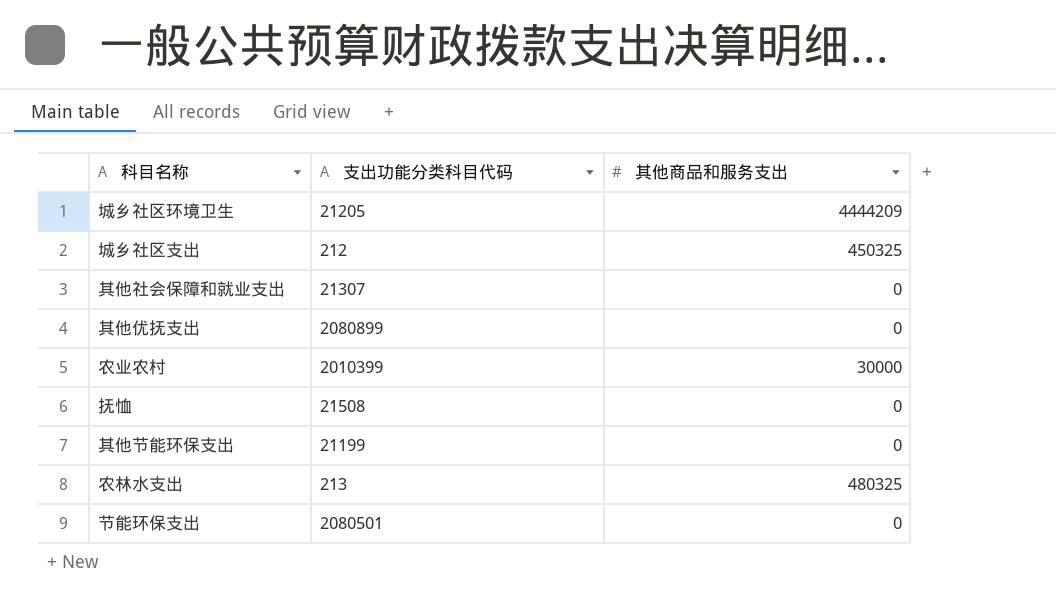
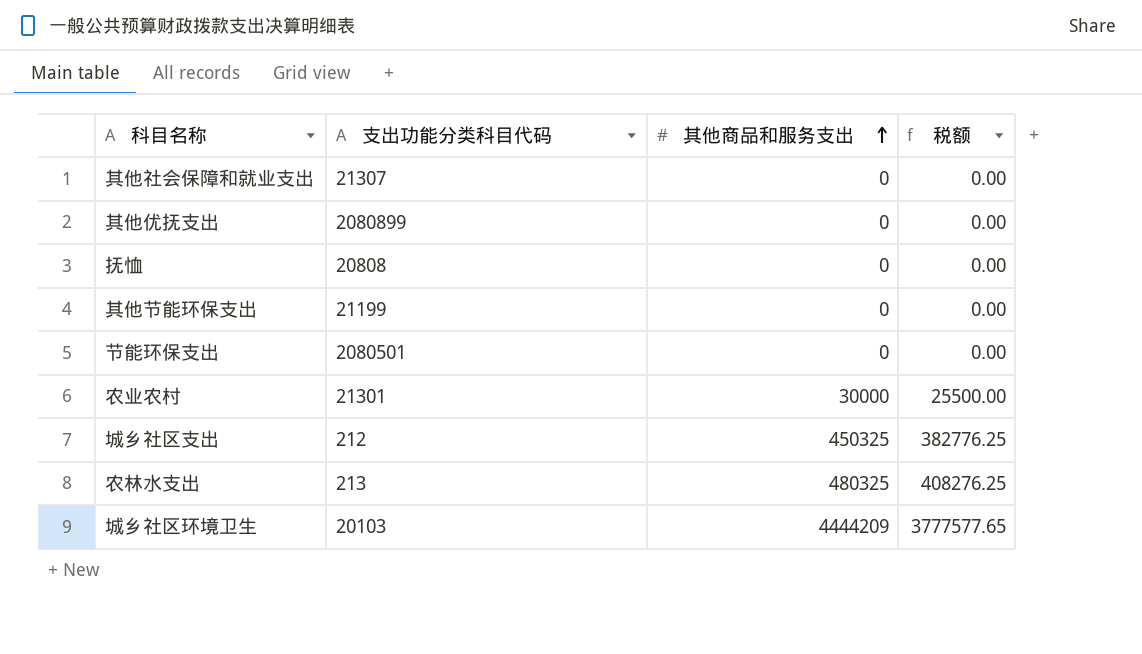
row order: none -> 其他商品和服务支出 ascending
column 税额 | formula: none -> [其他商品和服务支出] * 0.85
抚恤 | 支出功能分类科目代码: 21508 -> 20808
农业农村 | 支出功能分类科目代码: 2010399 -> 21301
城乡社区环境卫生 | 支出功能分类科目代码: 21205 -> 20103

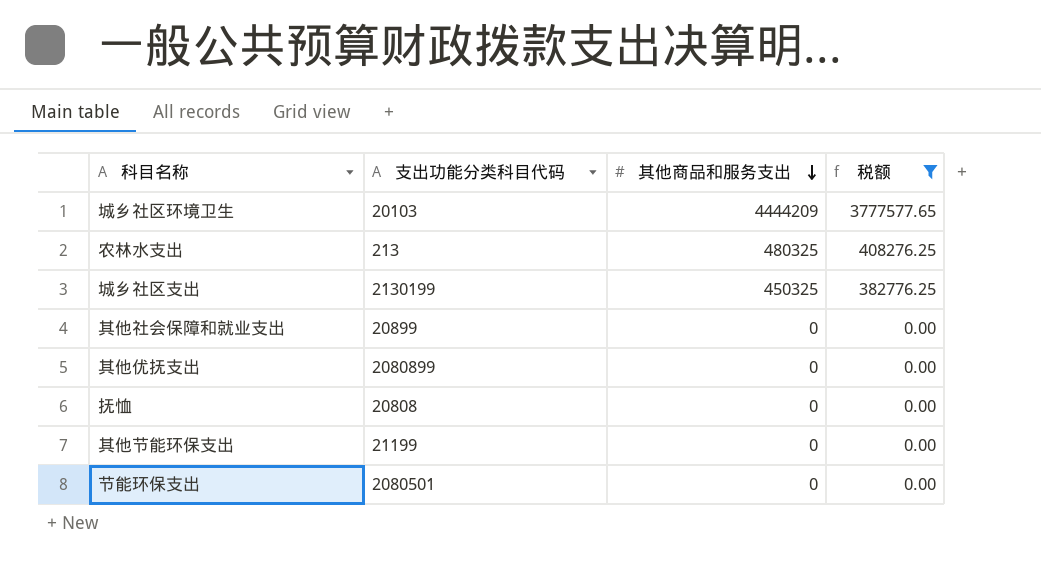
filter: none -> 税额 != 25500.00
row order: 其他商品和服务支出 ascending -> 其他商品和服务支出 descending
城乡社区支出 | 支出功能分类科目代码: 212 -> 2130199
其他社会保障和就业支出 | 支出功能分类科目代码: 21307 -> 20899

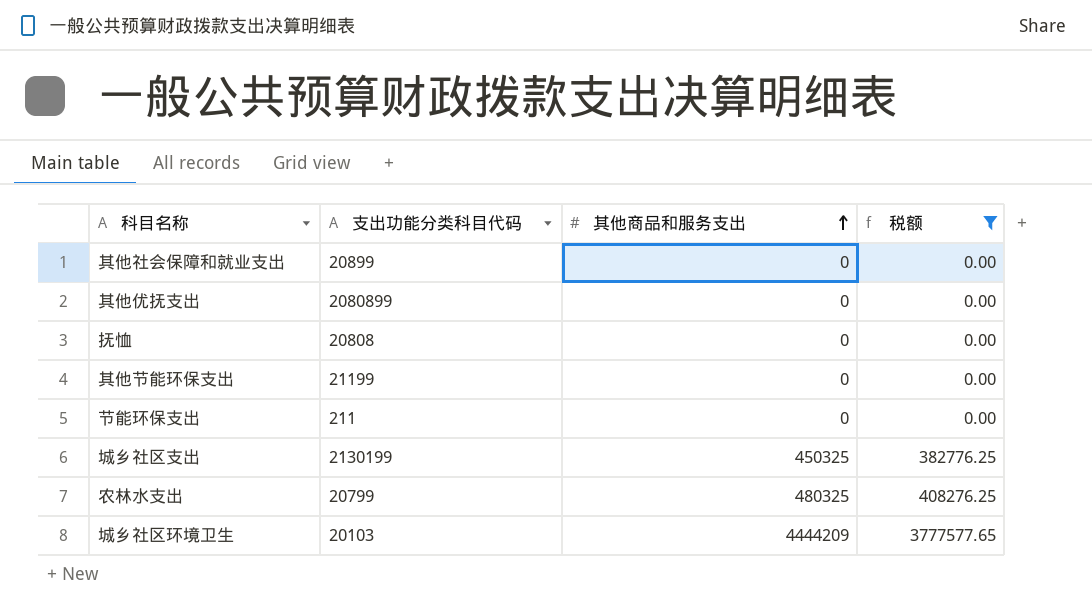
row order: 其他商品和服务支出 descending -> 其他商品和服务支出 ascending
节能环保支出 | 支出功能分类科目代码: 2080501 -> 211
农林水支出 | 支出功能分类科目代码: 213 -> 20799

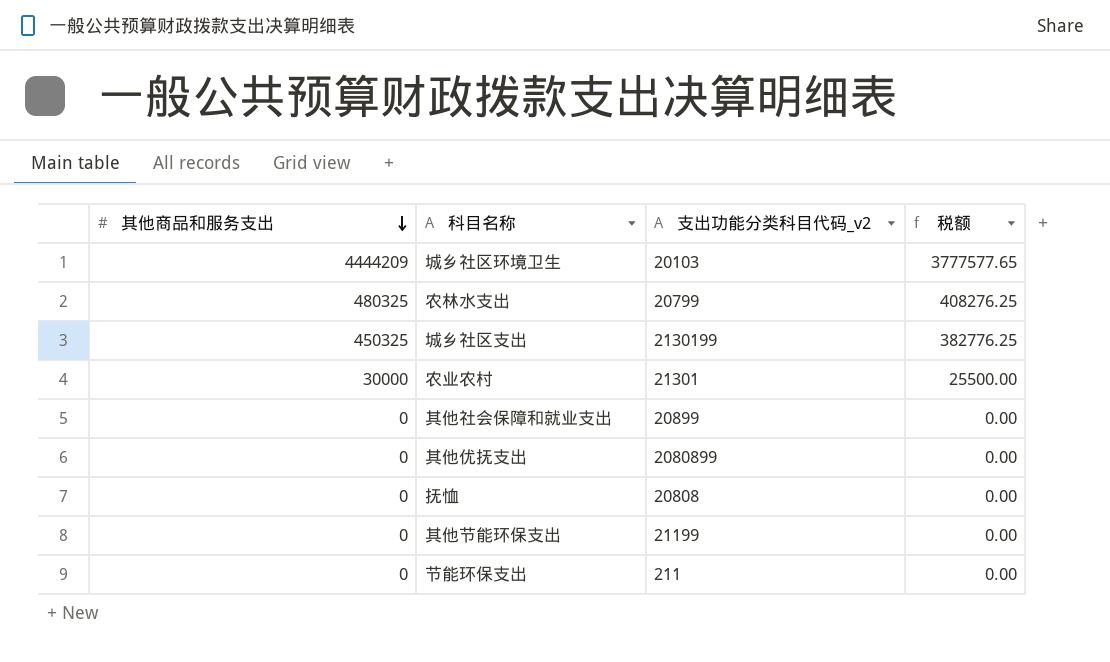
filter: 税额 != 25500.00 -> none
row order: 其他商品和服务支出 ascending -> 其他商品和服务支出 descending
column 其他商品和服务支出 | position: 3 -> 1
column name: 支出功能分类科目代码 -> 支出功能分类科目代码_v2

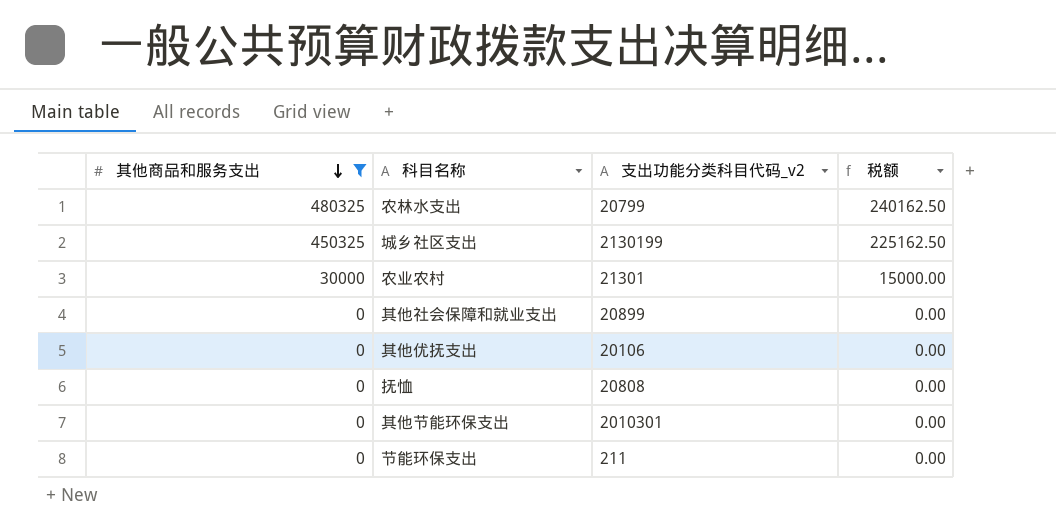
filter: none -> 其他商品和服务支出 != 4444209
column 税额 | formula: [其他商品和服务支出] * 0.85 -> [其他商品和服务支出] * 0.5
其他优抚支出 | 支出功能分类科目代码_v2: 2080899 -> 20106
其他节能环保支出 | 支出功能分类科目代码_v2: 21199 -> 2010301

